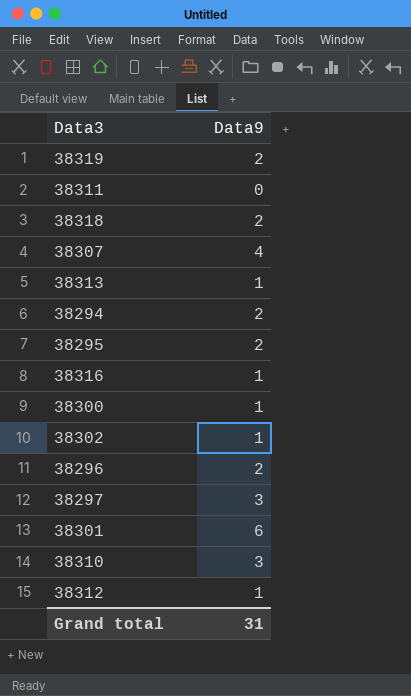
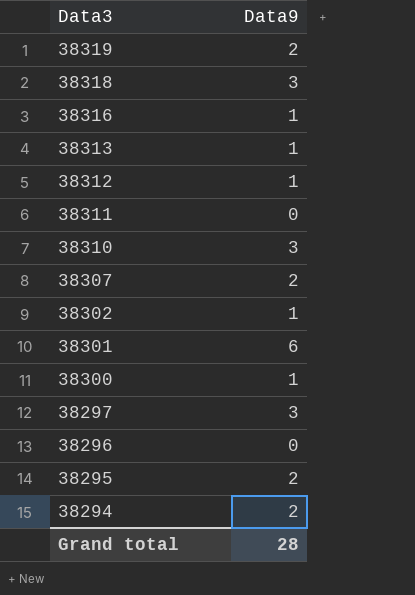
row order: none -> Data3 descending
38318 | Data9: 2 -> 3
38307 | Data9: 4 -> 2
38296 | Data9: 2 -> 0
Grand total | Data9: 31 -> 28

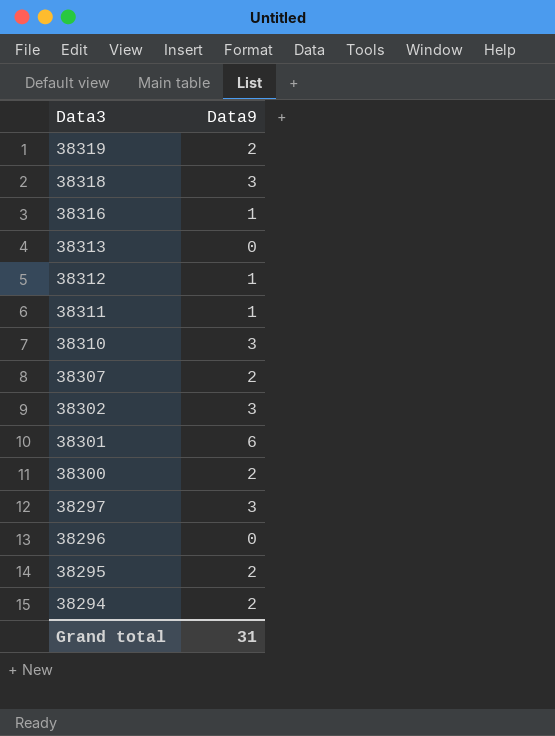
38313 | Data9: 1 -> 0
38311 | Data9: 0 -> 1
38302 | Data9: 1 -> 3
38300 | Data9: 1 -> 2
Grand total | Data9: 28 -> 31

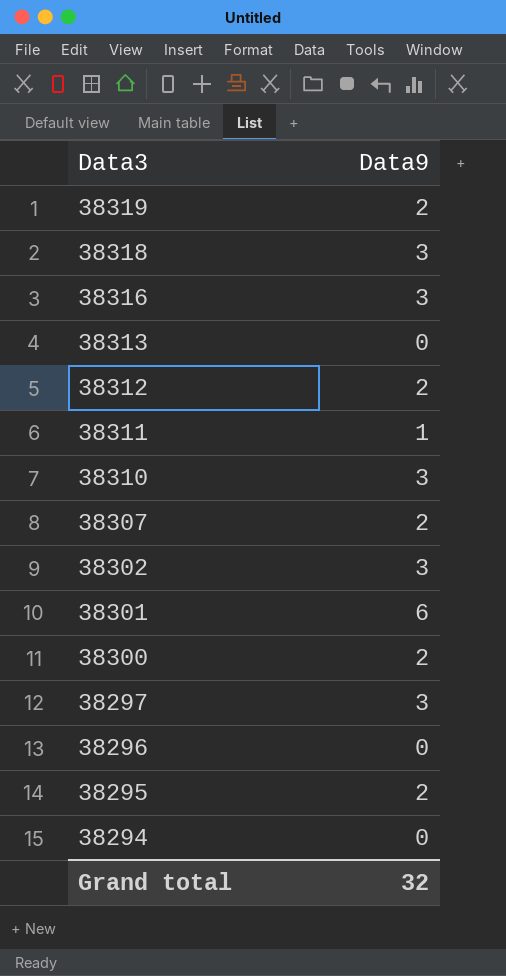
38316 | Data9: 1 -> 3
38312 | Data9: 1 -> 2
38294 | Data9: 2 -> 0
Grand total | Data9: 31 -> 32

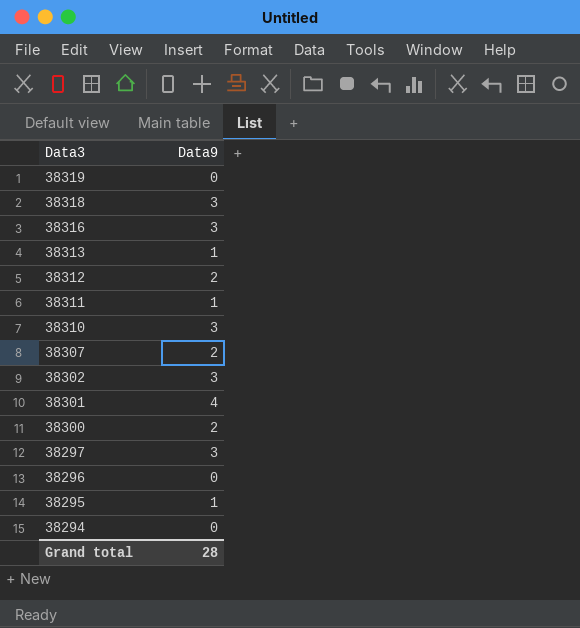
38319 | Data9: 2 -> 0
38313 | Data9: 0 -> 1
38301 | Data9: 6 -> 4
38295 | Data9: 2 -> 1
Grand total | Data9: 32 -> 28

